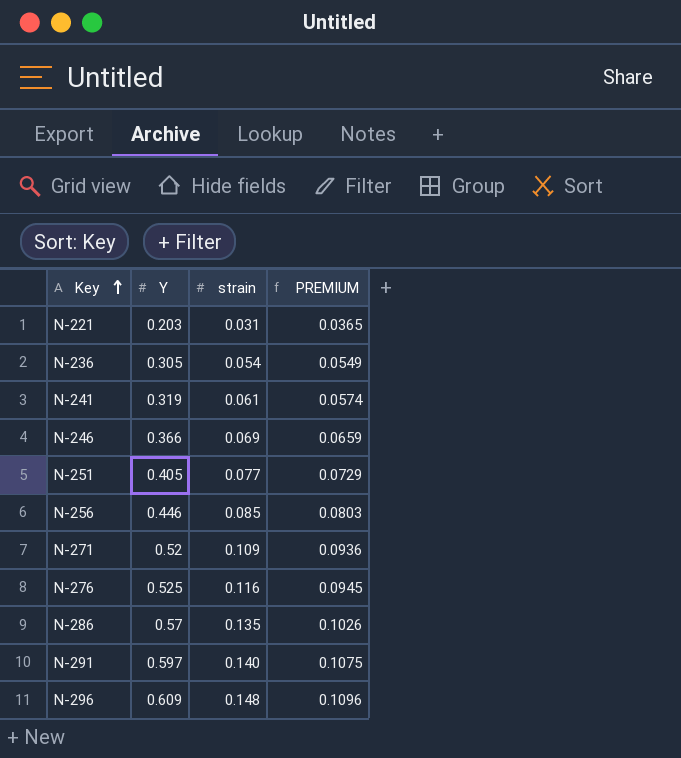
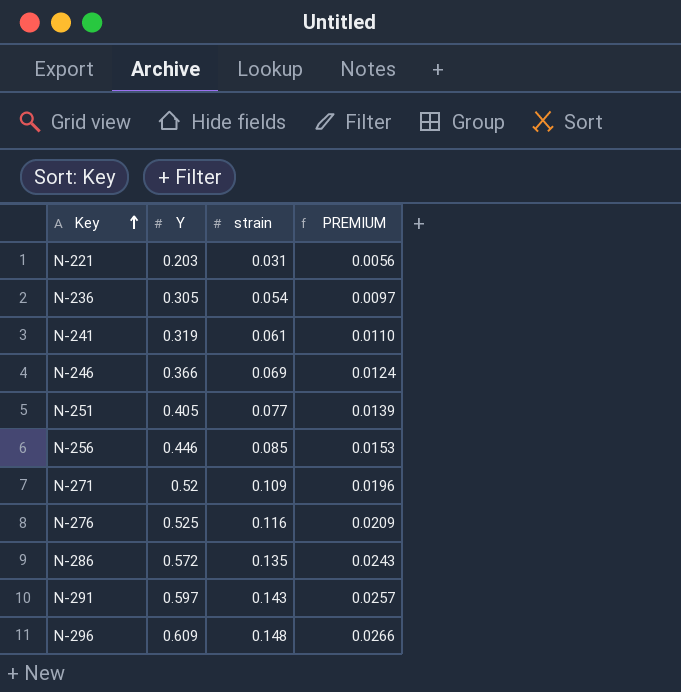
column PREMIUM | formula: [Y] * 0.18 -> [strain] * 0.18
N-286 | Y: 0.57 -> 0.572
N-291 | strain: 0.140 -> 0.143

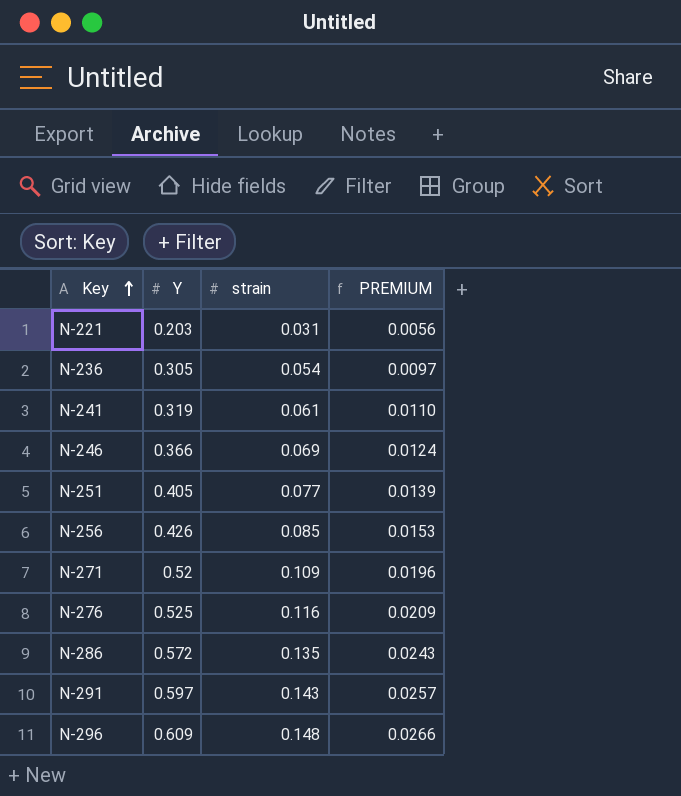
N-256 | Y: 0.446 -> 0.426

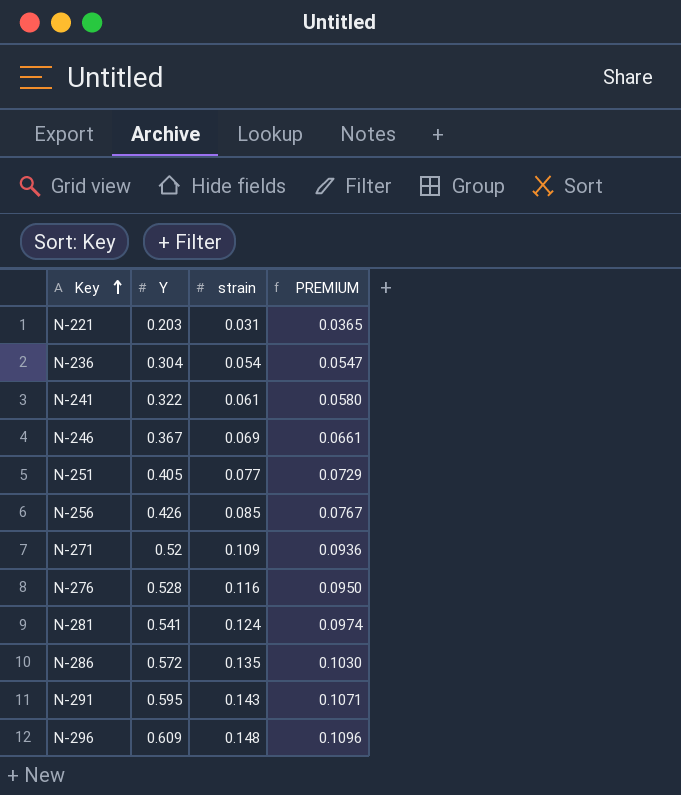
column PREMIUM | formula: [strain] * 0.18 -> [Y] * 0.18
N-236 | Y: 0.305 -> 0.304
N-241 | Y: 0.319 -> 0.322
N-246 | Y: 0.366 -> 0.367
N-276 | Y: 0.525 -> 0.528
row N-281: none -> 0.541 | 0.124 | 0.0974
N-291 | Y: 0.597 -> 0.595

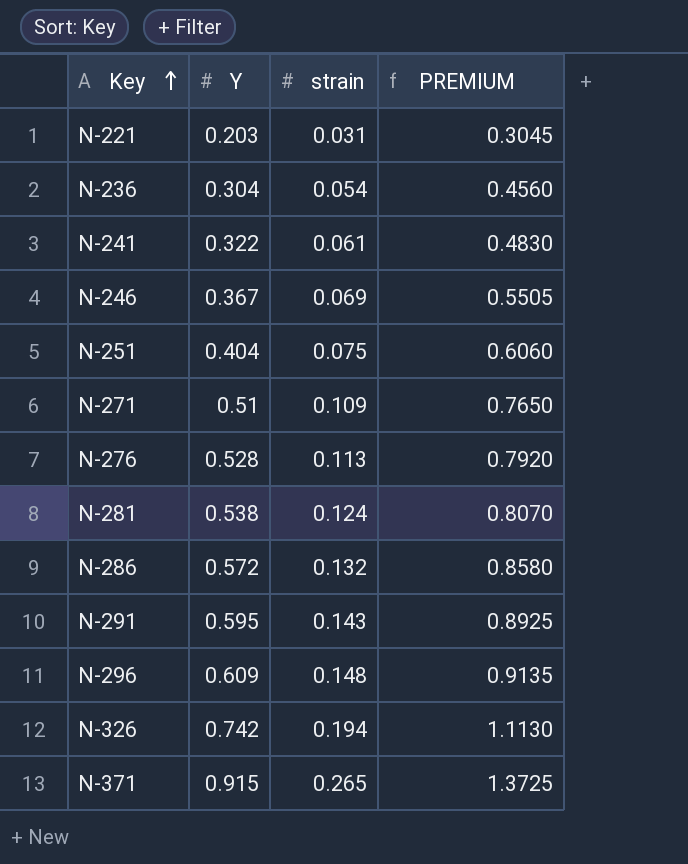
column PREMIUM | formula: [Y] * 0.18 -> [Y] * 1.5
row N-256: 0.426 | 0.085 | 0.0767 -> none
N-251 | Y: 0.405 -> 0.404
N-251 | strain: 0.077 -> 0.075
N-271 | Y: 0.52 -> 0.51
N-276 | strain: 0.116 -> 0.113
N-281 | Y: 0.541 -> 0.538
N-286 | strain: 0.135 -> 0.132
row N-326: none -> 0.742 | 0.194 | 1.1130
row N-371: none -> 0.915 | 0.265 | 1.3725

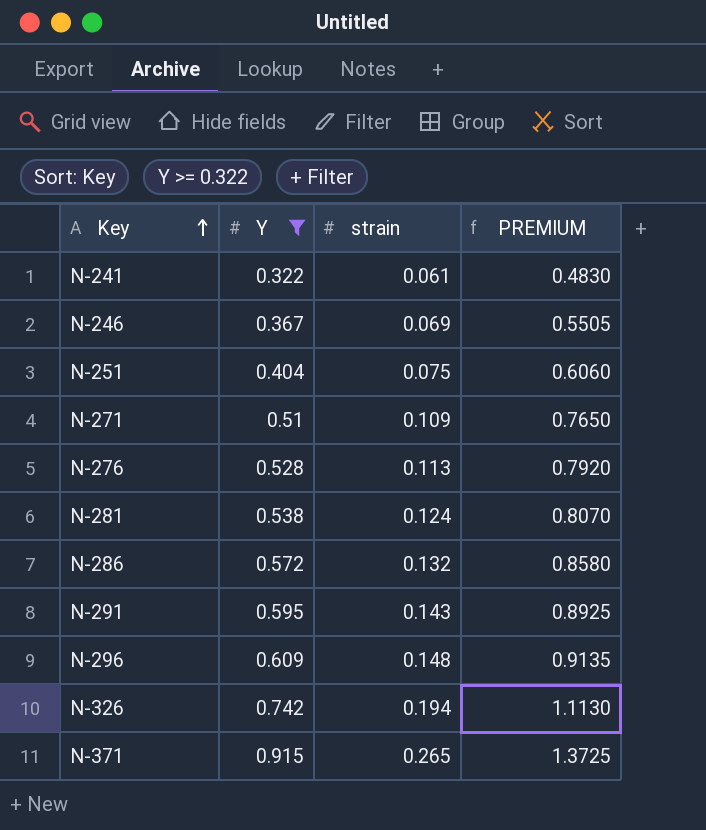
filter: none -> Y >= 0.322

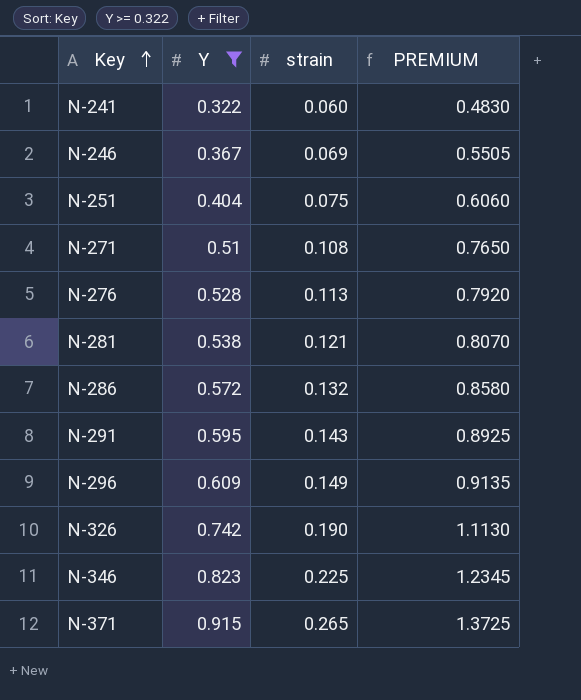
N-241 | strain: 0.061 -> 0.060
N-271 | strain: 0.109 -> 0.108
N-281 | strain: 0.124 -> 0.121
N-296 | strain: 0.148 -> 0.149
N-326 | strain: 0.194 -> 0.190
row N-346: none -> 0.823 | 0.225 | 1.2345

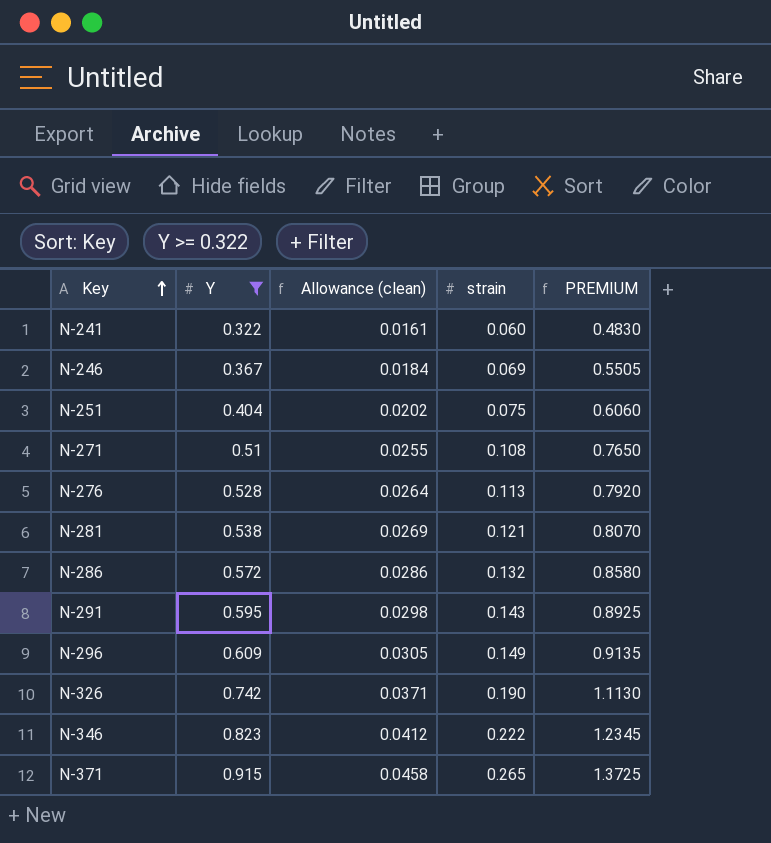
column Allowance (clean) | formula: none -> [Y] * 0.05
N-346 | strain: 0.225 -> 0.222

